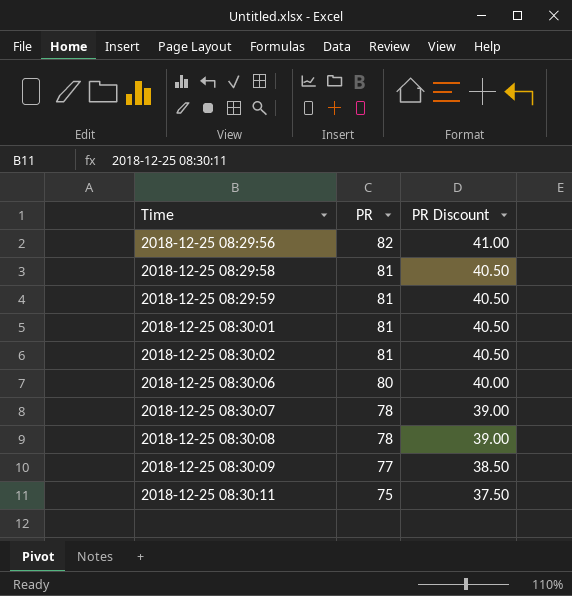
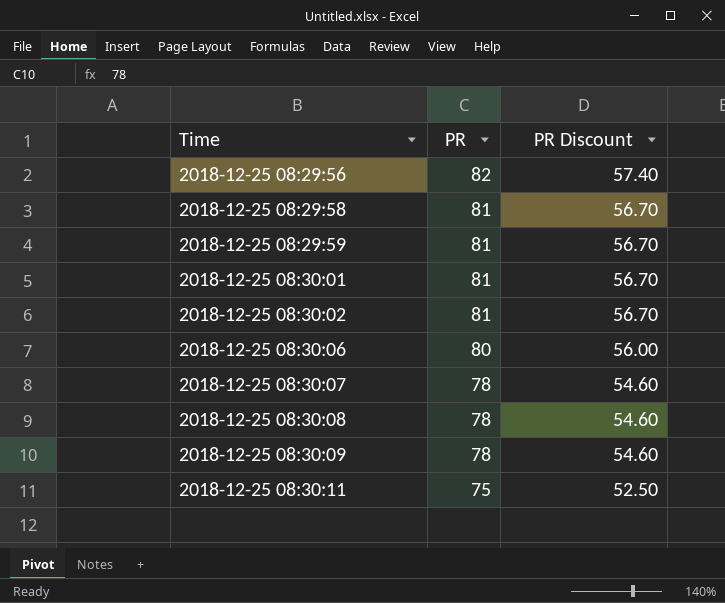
column PR Discount | formula: [PR] * 0.5 -> [PR] * 0.7
2018-12-25 08:30:09 | PR: 77 -> 78

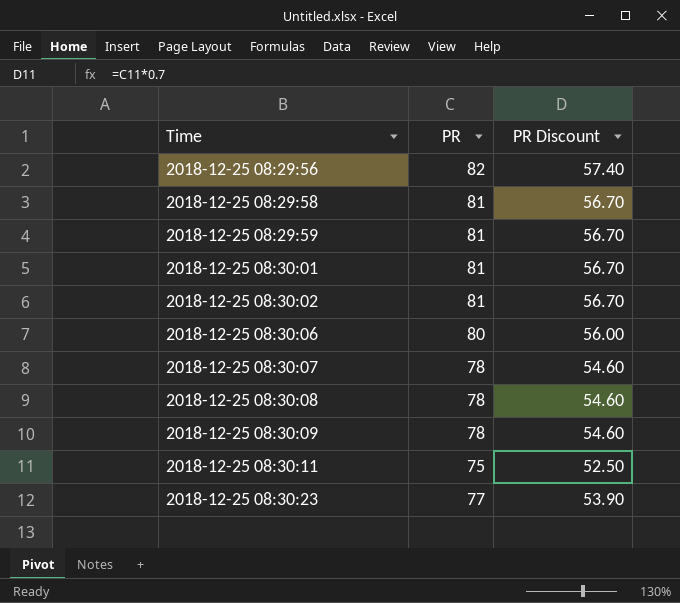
row 2018-12-25 08:30:23: none -> 77 | 53.90

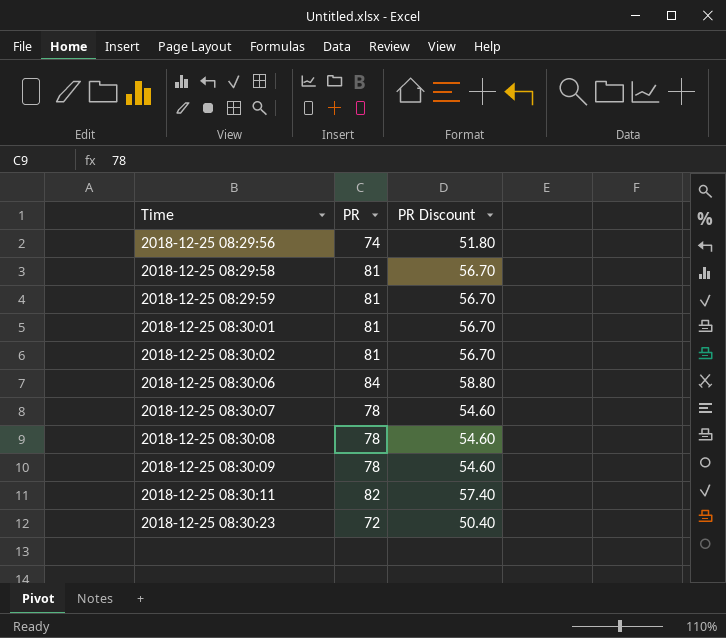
2018-12-25 08:29:56 | PR: 82 -> 74
2018-12-25 08:29:56 | PR Discount: 57.40 -> 51.80
2018-12-25 08:30:06 | PR: 80 -> 84
2018-12-25 08:30:06 | PR Discount: 56.00 -> 58.80
2018-12-25 08:30:11 | PR: 75 -> 82
2018-12-25 08:30:11 | PR Discount: 52.50 -> 57.40
2018-12-25 08:30:23 | PR: 77 -> 72
2018-12-25 08:30:23 | PR Discount: 53.90 -> 50.40

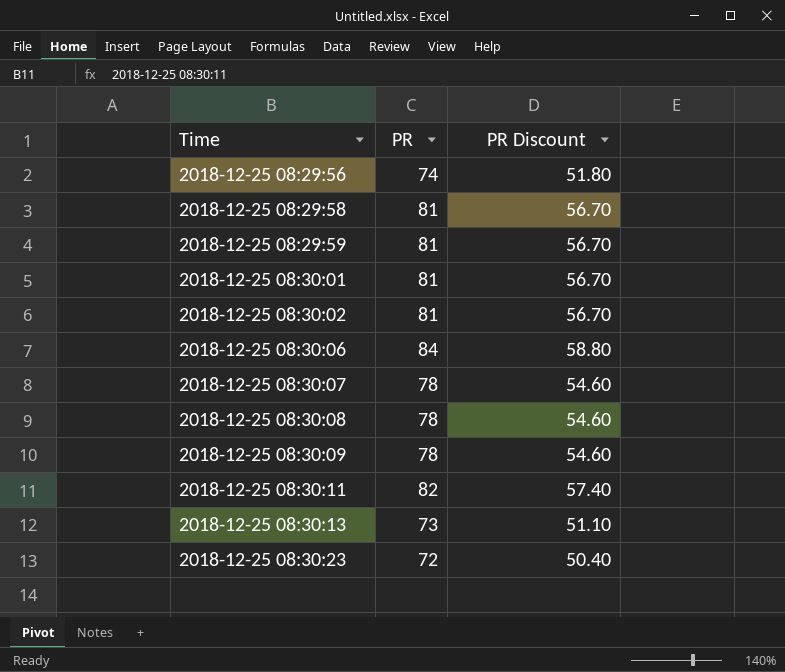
row 2018-12-25 08:30:13: none -> 73 | 51.10

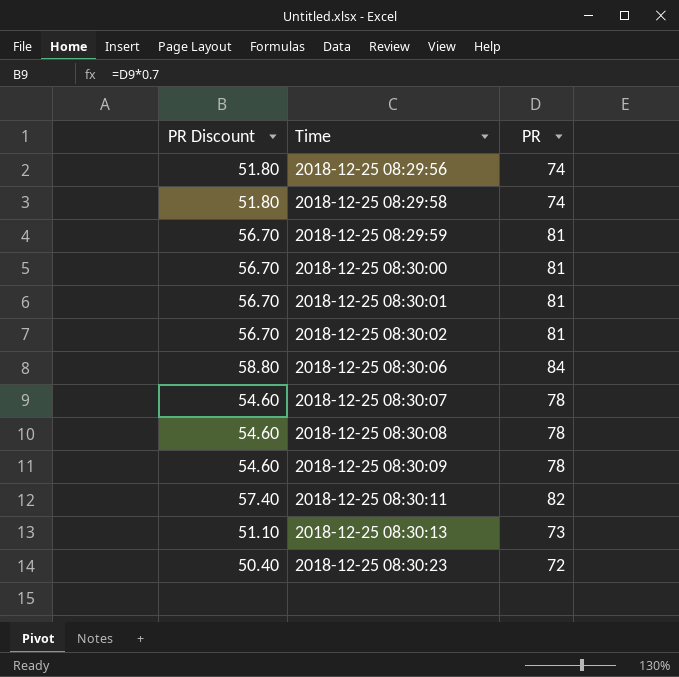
column PR Discount | position: 3 -> 1
2018-12-25 08:29:58 | PR Discount: 56.70 -> 51.80
2018-12-25 08:29:58 | PR: 81 -> 74
row 2018-12-25 08:30:00: none -> 56.70 | 81

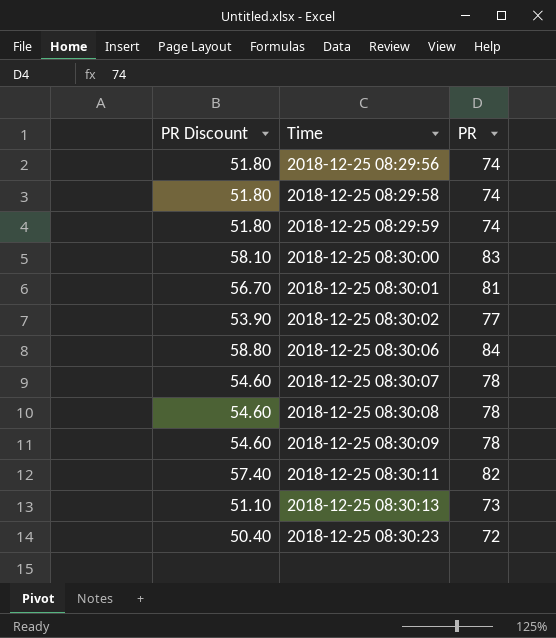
2018-12-25 08:29:59 | PR Discount: 56.70 -> 51.80
2018-12-25 08:29:59 | PR: 81 -> 74
2018-12-25 08:30:00 | PR Discount: 56.70 -> 58.10
2018-12-25 08:30:00 | PR: 81 -> 83
2018-12-25 08:30:02 | PR Discount: 56.70 -> 53.90
2018-12-25 08:30:02 | PR: 81 -> 77

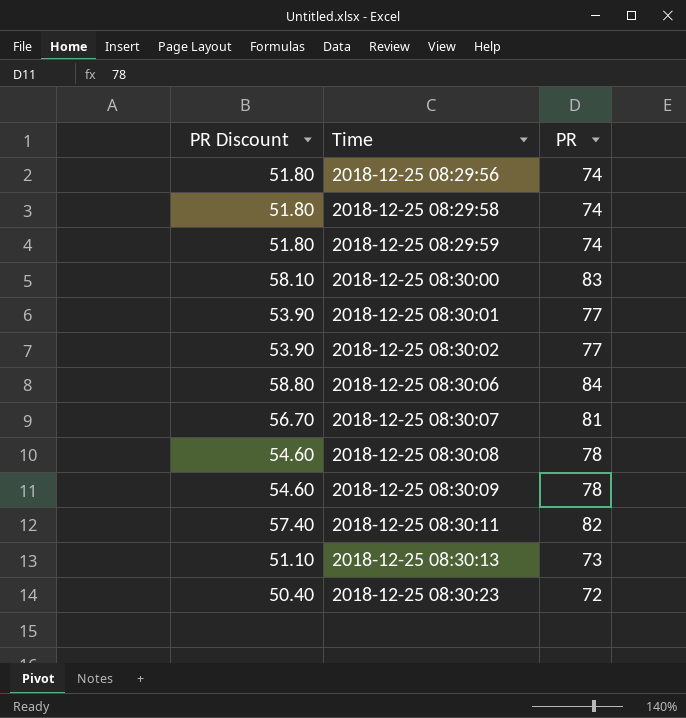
2018-12-25 08:30:01 | PR Discount: 56.70 -> 53.90
2018-12-25 08:30:01 | PR: 81 -> 77
2018-12-25 08:30:07 | PR Discount: 54.60 -> 56.70
2018-12-25 08:30:07 | PR: 78 -> 81

